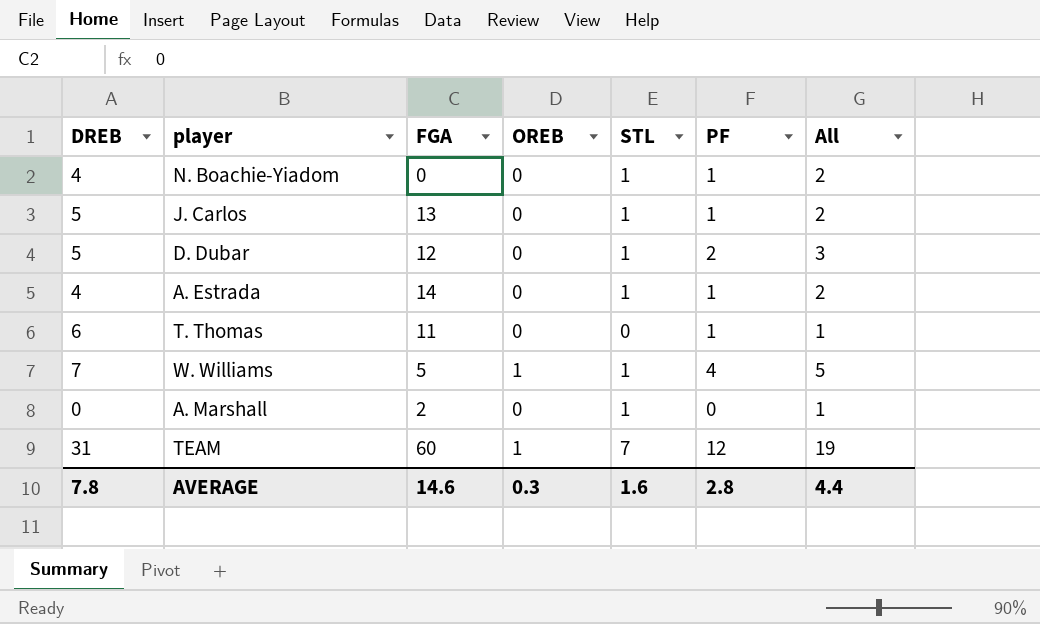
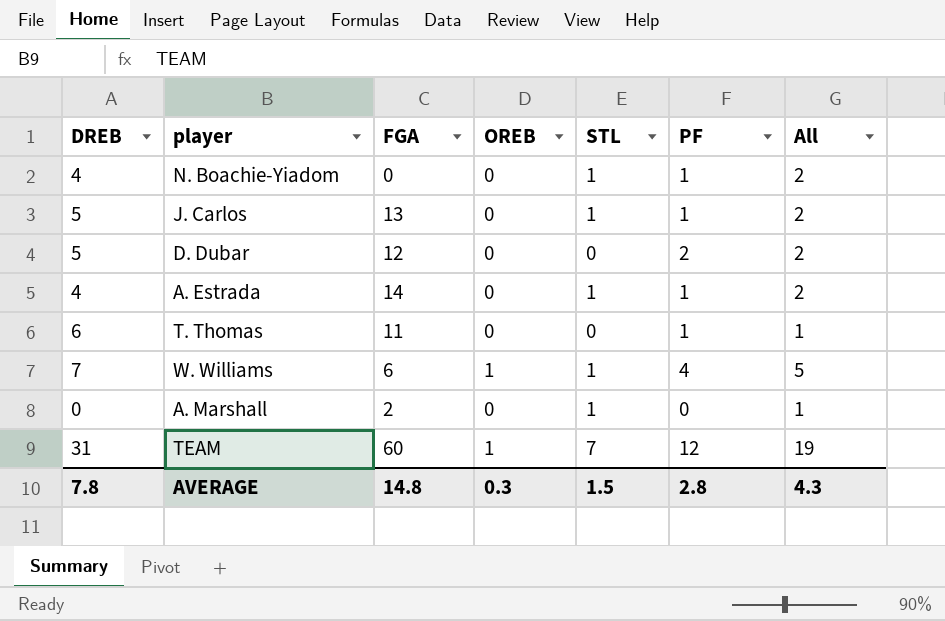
D. Dubar | STL: 1 -> 0
D. Dubar | All: 3 -> 2
W. Williams | FGA: 5 -> 6
AVERAGE | FGA: 14.6 -> 14.8
AVERAGE | STL: 1.6 -> 1.5
AVERAGE | All: 4.4 -> 4.3

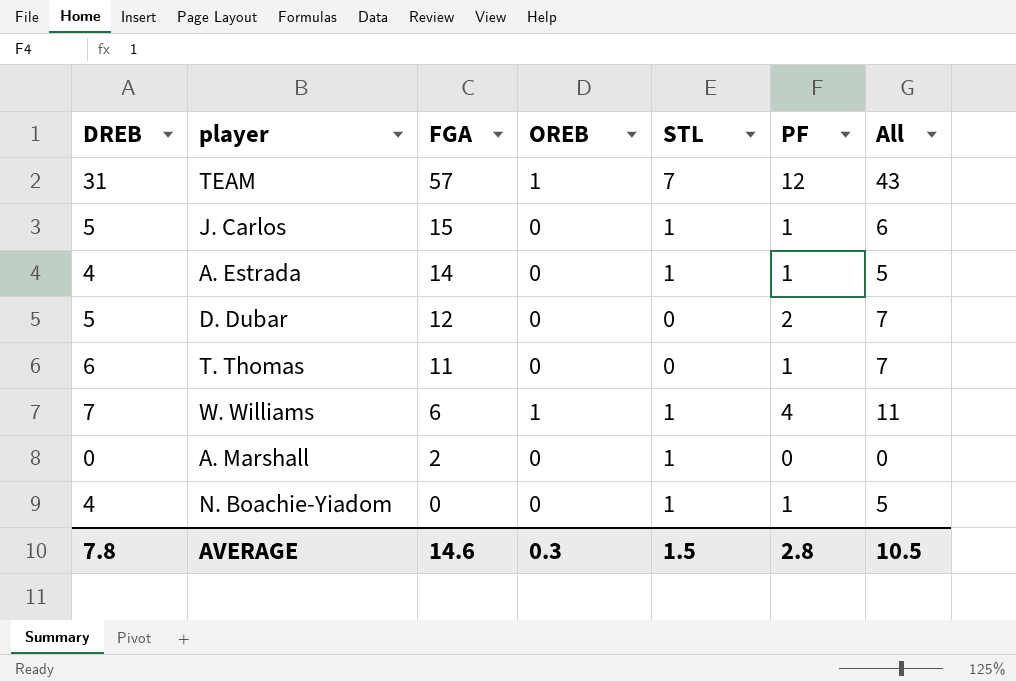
row order: none -> FGA descending
column All | formula: [STL] + [PF] -> [DREB] + [PF]
TEAM | FGA: 60 -> 57
J. Carlos | FGA: 13 -> 15
AVERAGE | FGA: 14.8 -> 14.6
AVERAGE | All: 4.3 -> 10.5

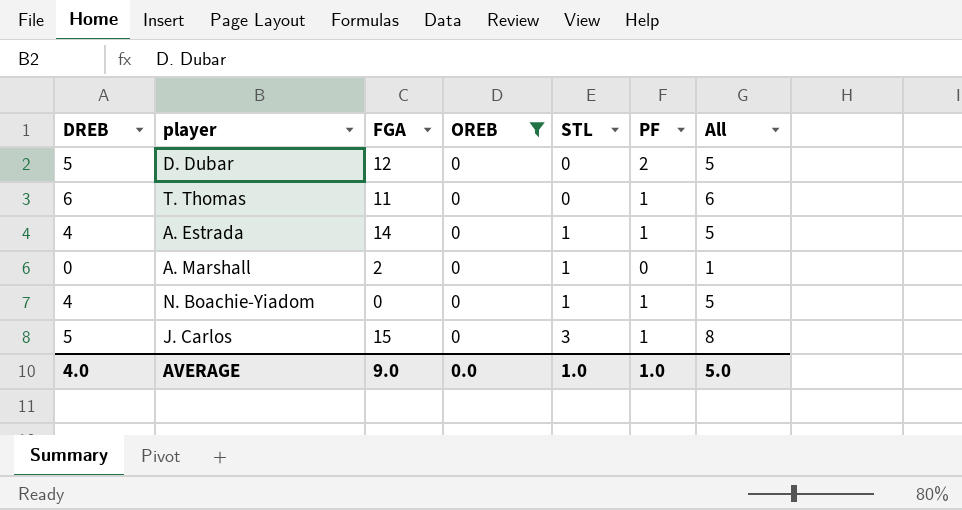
filter: none -> OREB = 0
row order: FGA descending -> STL ascending
column All | formula: [DREB] + [PF] -> [DREB] + [STL]
J. Carlos | STL: 1 -> 3
AVERAGE | DREB: 7.8 -> 4.0
AVERAGE | FGA: 14.6 -> 9.0
AVERAGE | OREB: 0.3 -> 0.0
AVERAGE | STL: 1.5 -> 1.0
AVERAGE | PF: 2.8 -> 1.0
AVERAGE | All: 10.5 -> 5.0

